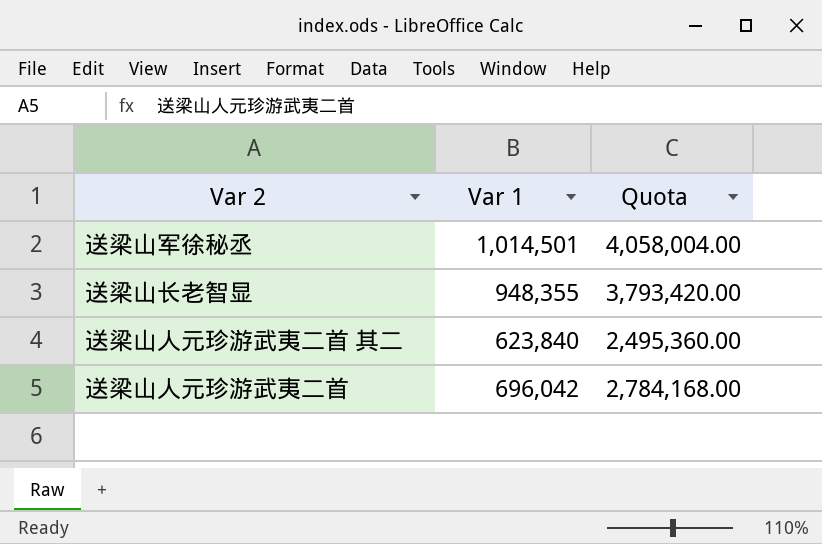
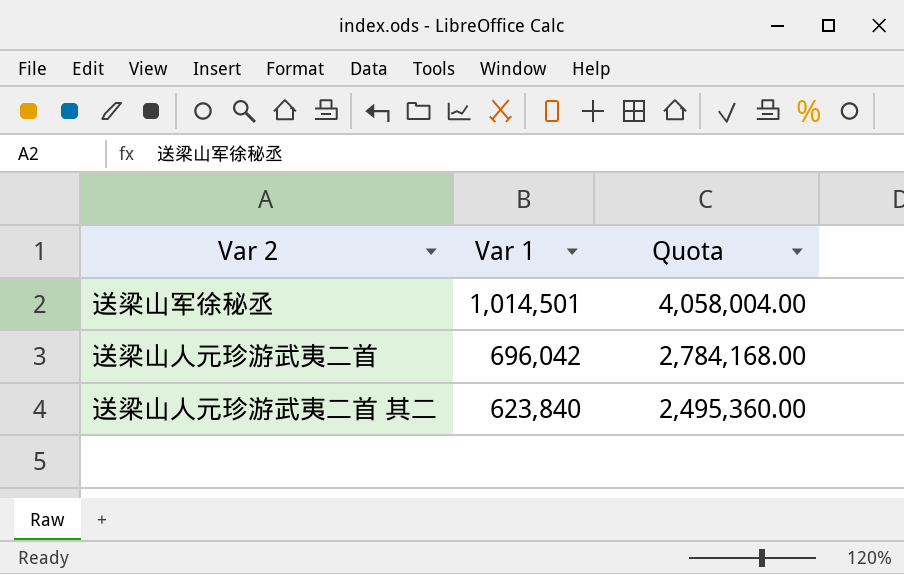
row order: none -> Var 1 descending
row 送梁山长老智显: 948,355 | 3,793,420.00 -> none

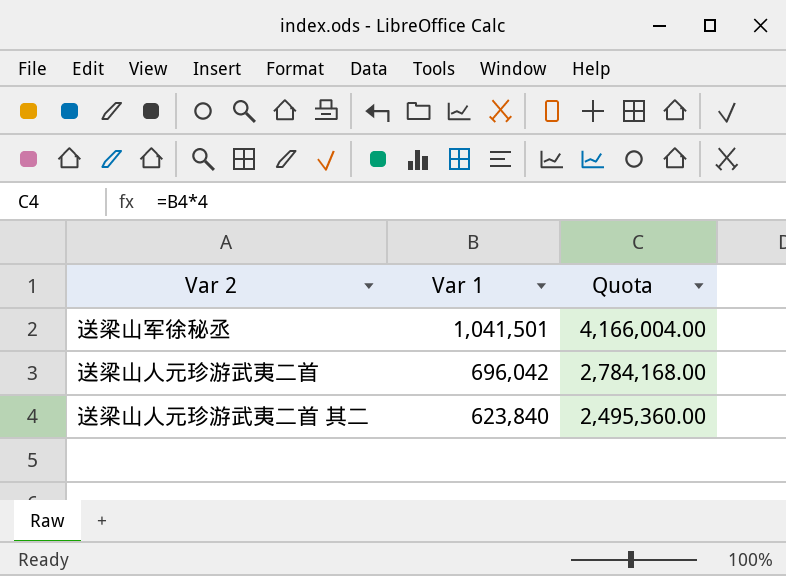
送梁山军徐秘丞 | Var 1: 1,014,501 -> 1,041,501
送梁山军徐秘丞 | Quota: 4,058,004.00 -> 4,166,004.00

